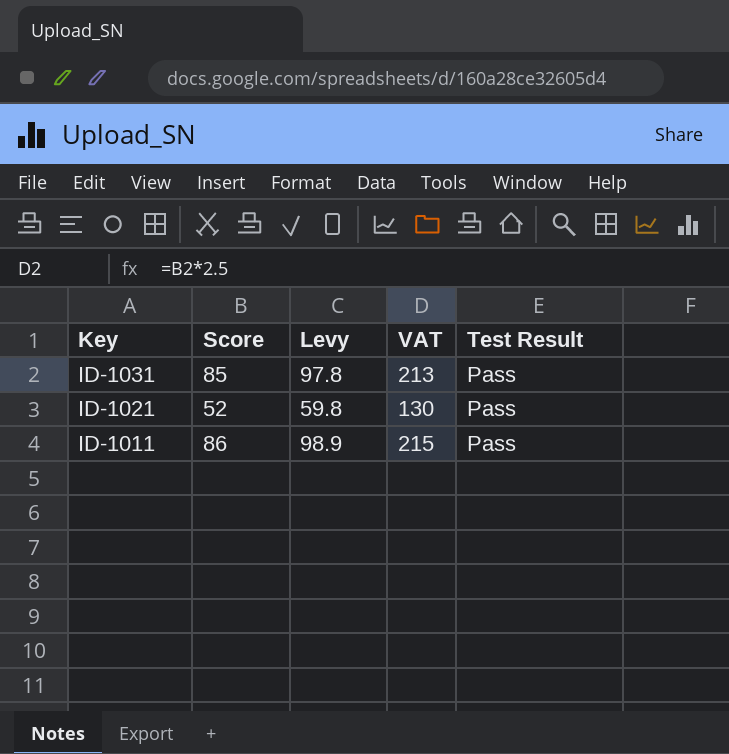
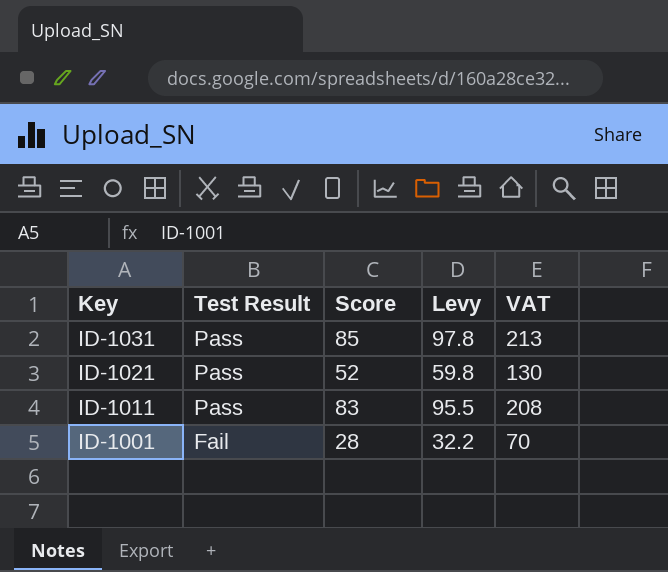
column Test Result | position: 5 -> 2
ID-1011 | Score: 86 -> 83
ID-1011 | Levy: 98.9 -> 95.5
ID-1011 | VAT: 215 -> 208
row ID-1001: none -> Fail | 28 | 32.2 | 70

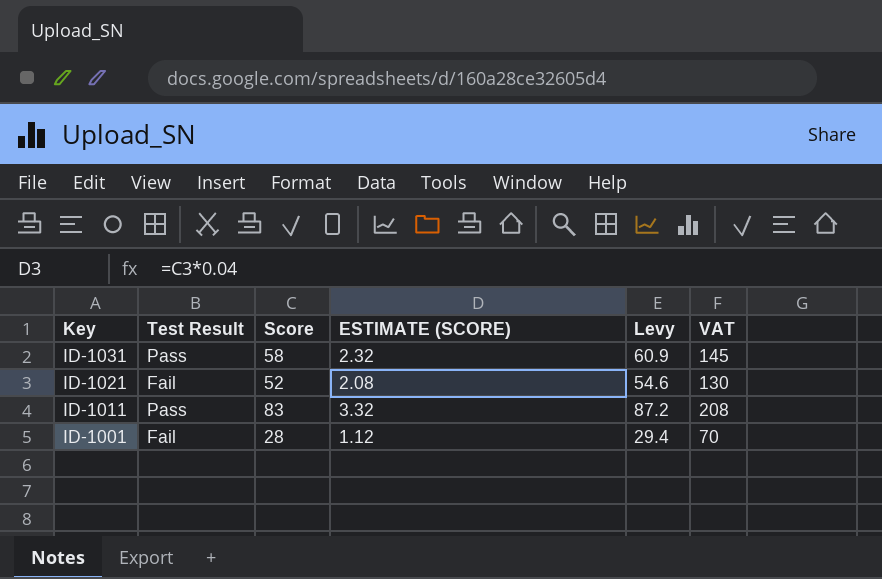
column ESTIMATE (SCORE) | formula: none -> [Score] * 0.04
column Levy | formula: [Score] * 1.15 -> [Score] * 1.05
ID-1031 | Score: 85 -> 58
ID-1031 | VAT: 213 -> 145
ID-1021 | Test Result: Pass -> Fail

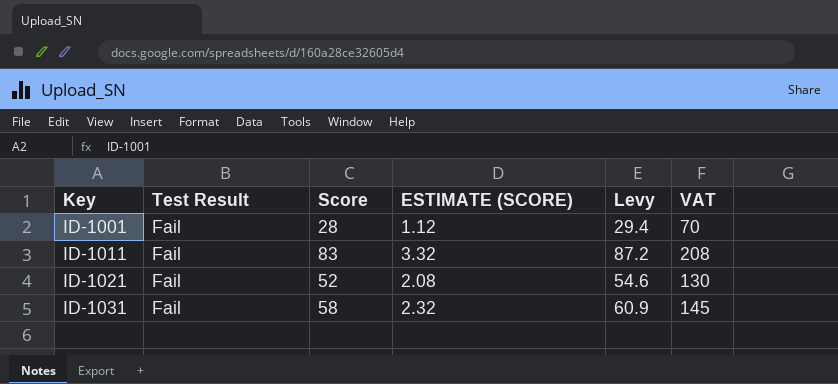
row order: Key descending -> Key ascending
ID-1011 | Test Result: Pass -> Fail
ID-1031 | Test Result: Pass -> Fail

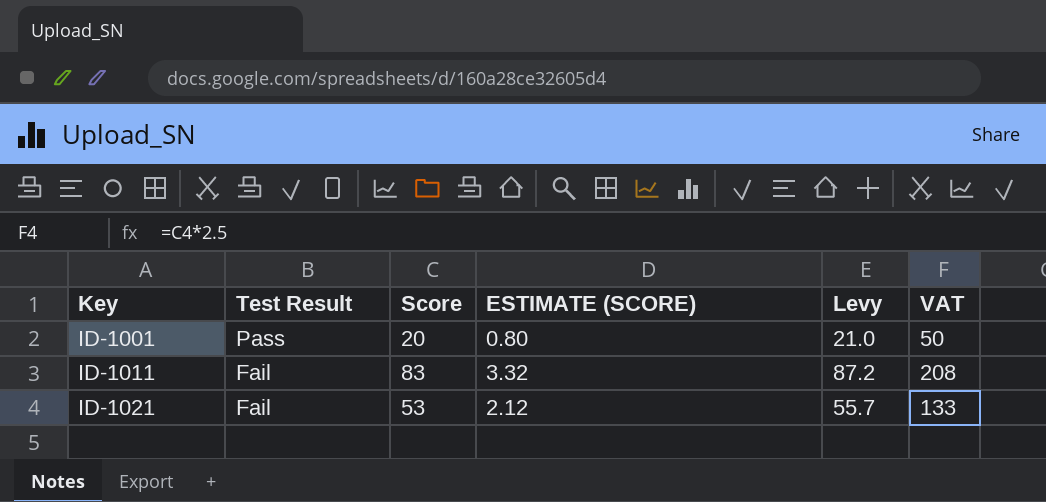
row ID-1031: Fail | 58 | 2.32 | 60.9 | 145 -> none
ID-1001 | Test Result: Fail -> Pass
ID-1001 | Score: 28 -> 20
ID-1001 | ESTIMATE (SCORE): 1.12 -> 0.80
ID-1001 | Levy: 29.4 -> 21.0
ID-1001 | VAT: 70 -> 50
ID-1021 | Score: 52 -> 53
ID-1021 | ESTIMATE (SCORE): 2.08 -> 2.12
ID-1021 | Levy: 54.6 -> 55.7
ID-1021 | VAT: 130 -> 133

